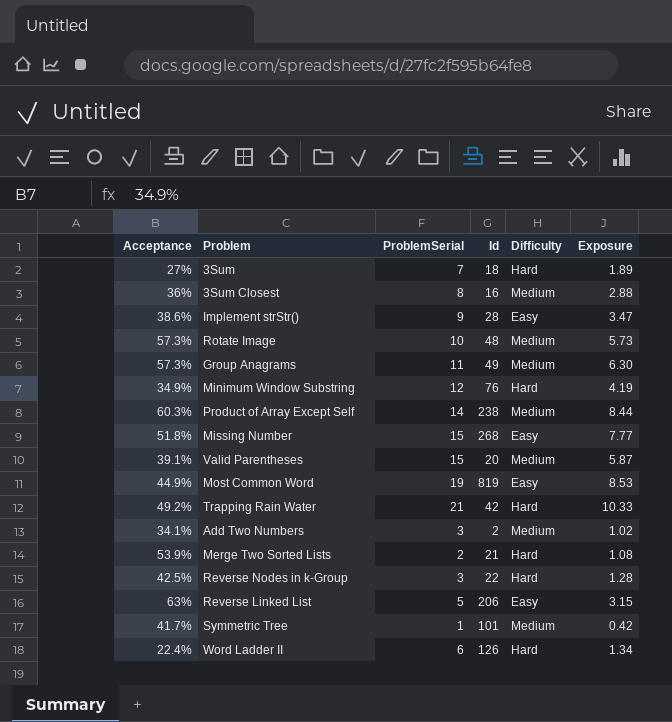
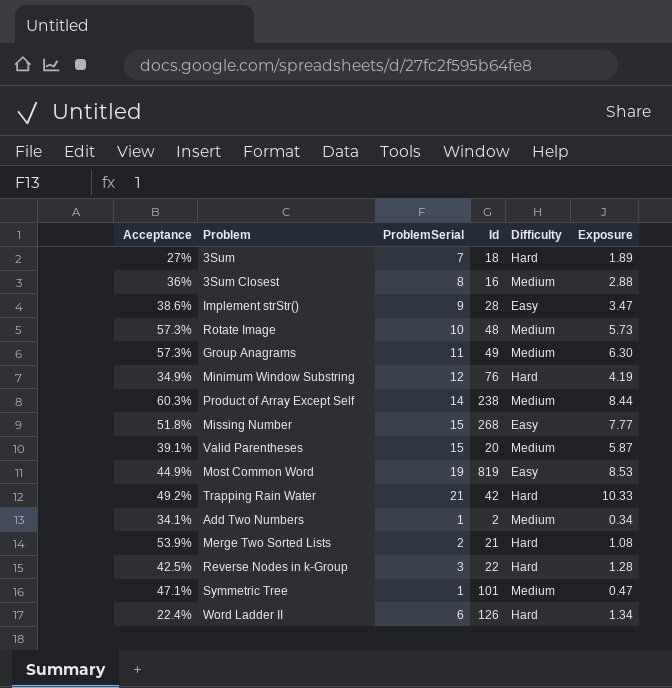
row Reverse Linked List: 63% | 5 | 206 | Easy | 3.15 -> none
Add Two Numbers | ProblemSerial: 3 -> 1
Add Two Numbers | Exposure: 1.02 -> 0.34
Symmetric Tree | Acceptance: 41.7% -> 47.1%
Symmetric Tree | Exposure: 0.42 -> 0.47

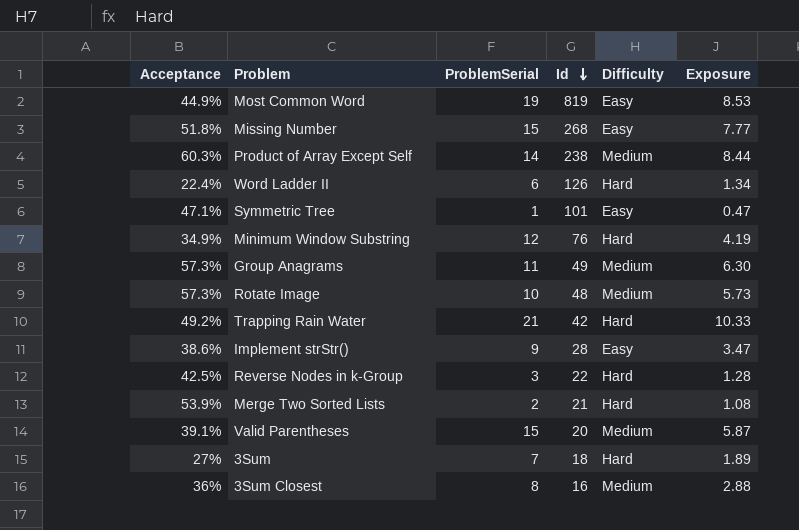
row order: none -> Id descending
row Add Two Numbers: 34.1% | 1 | 2 | Medium | 0.34 -> none
Symmetric Tree | Difficulty: Medium -> Easy

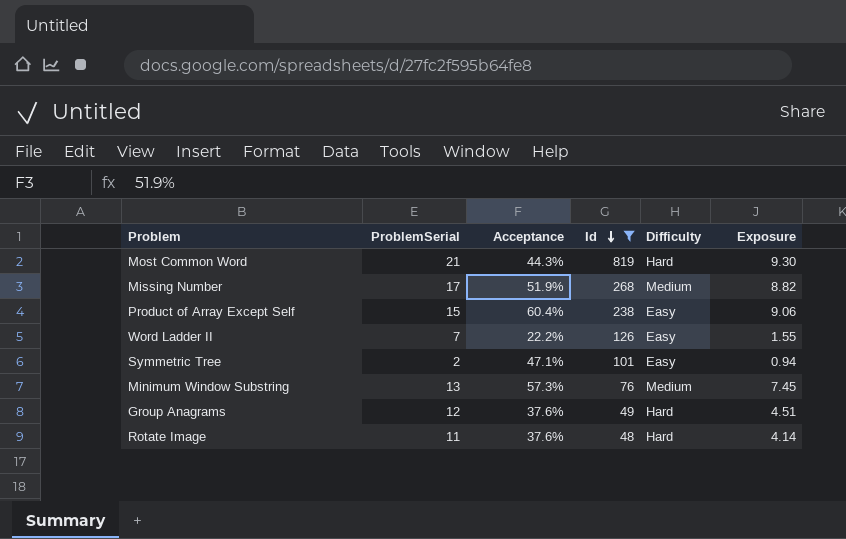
filter: none -> Id >= 48
column Acceptance | position: 1 -> 3
Most Common Word | ProblemSerial: 19 -> 21
Most Common Word | Acceptance: 44.9% -> 44.3%
Most Common Word | Difficulty: Easy -> Hard
Most Common Word | Exposure: 8.53 -> 9.30
Missing Number | ProblemSerial: 15 -> 17
Missing Number | Acceptance: 51.8% -> 51.9%
Missing Number | Difficulty: Easy -> Medium
Missing Number | Exposure: 7.77 -> 8.82
Product of Array Except Self | ProblemSerial: 14 -> 15
Product of Array Except Self | Acceptance: 60.3% -> 60.4%
Product of Array Except Self | Difficulty: Medium -> Easy
Product of Array Except Self | Exposure: 8.44 -> 9.06
Word Ladder II | ProblemSerial: 6 -> 7
Word Ladder II | Acceptance: 22.4% -> 22.2%
Word Ladder II | Difficulty: Hard -> Easy
Word Ladder II | Exposure: 1.34 -> 1.55
Symmetric Tree | ProblemSerial: 1 -> 2
Symmetric Tree | Exposure: 0.47 -> 0.94
Minimum Window Substring | ProblemSerial: 12 -> 13
Minimum Window Substring | Acceptance: 34.9% -> 57.3%
Minimum Window Substring | Difficulty: Hard -> Medium
Minimum Window Substring | Exposure: 4.19 -> 7.45
Group Anagrams | ProblemSerial: 11 -> 12
Group Anagrams | Acceptance: 57.3% -> 37.6%
Group Anagrams | Difficulty: Medium -> Hard
Group Anagrams | Exposure: 6.30 -> 4.51
Rotate Image | ProblemSerial: 10 -> 11
Rotate Image | Acceptance: 57.3% -> 37.6%
Rotate Image | Difficulty: Medium -> Hard
Rotate Image | Exposure: 5.73 -> 4.14

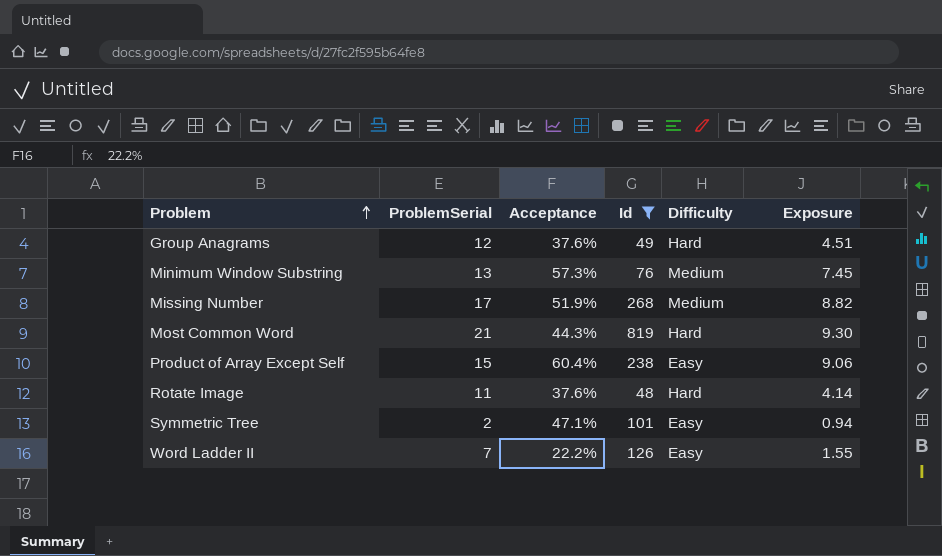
row order: Id descending -> Problem ascending

